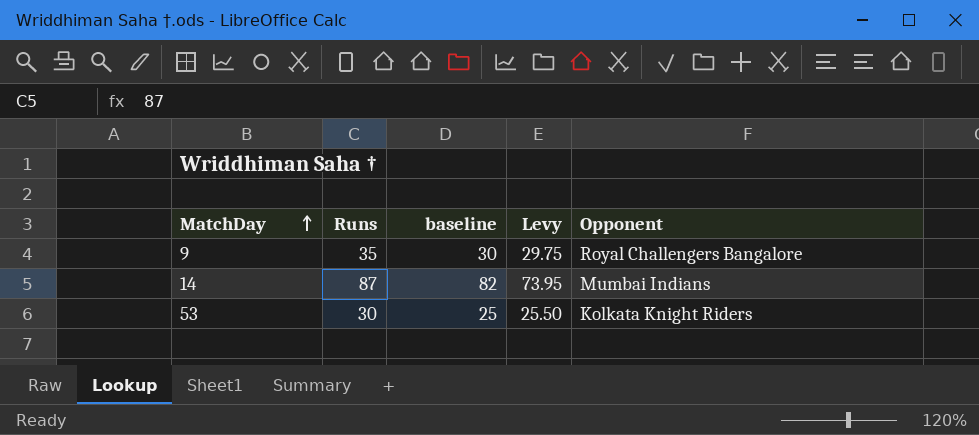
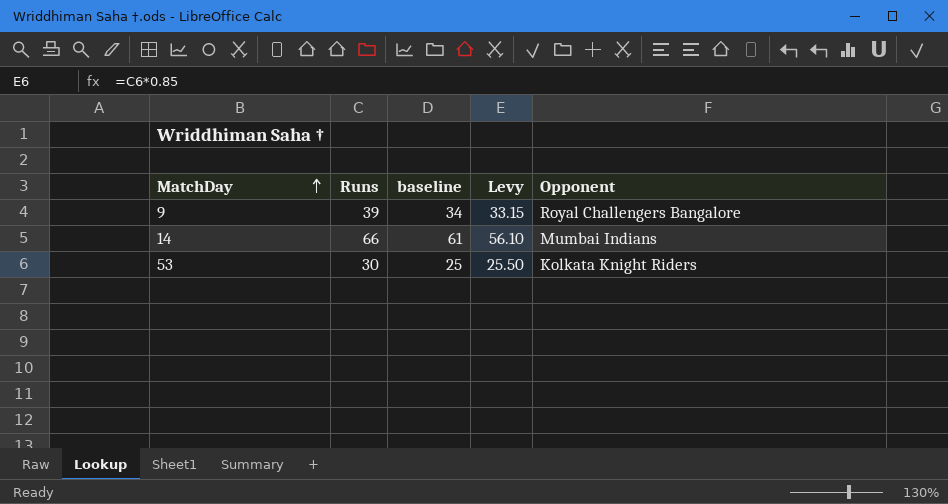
9 | Runs: 35 -> 39
9 | baseline: 30 -> 34
9 | Levy: 29.75 -> 33.15
14 | Runs: 87 -> 66
14 | baseline: 82 -> 61
14 | Levy: 73.95 -> 56.10

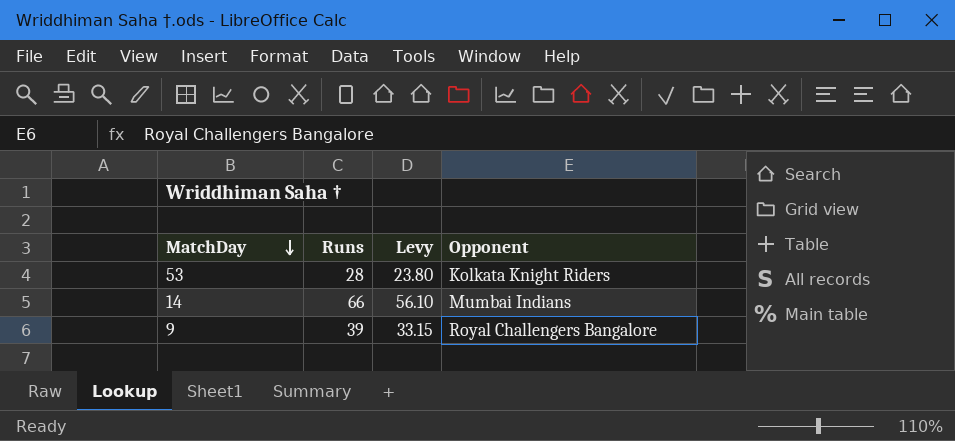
row order: MatchDay ascending -> MatchDay descending
column baseline | formula: [Runs] - 5 -> none
53 | Runs: 30 -> 28
53 | Levy: 25.50 -> 23.80

